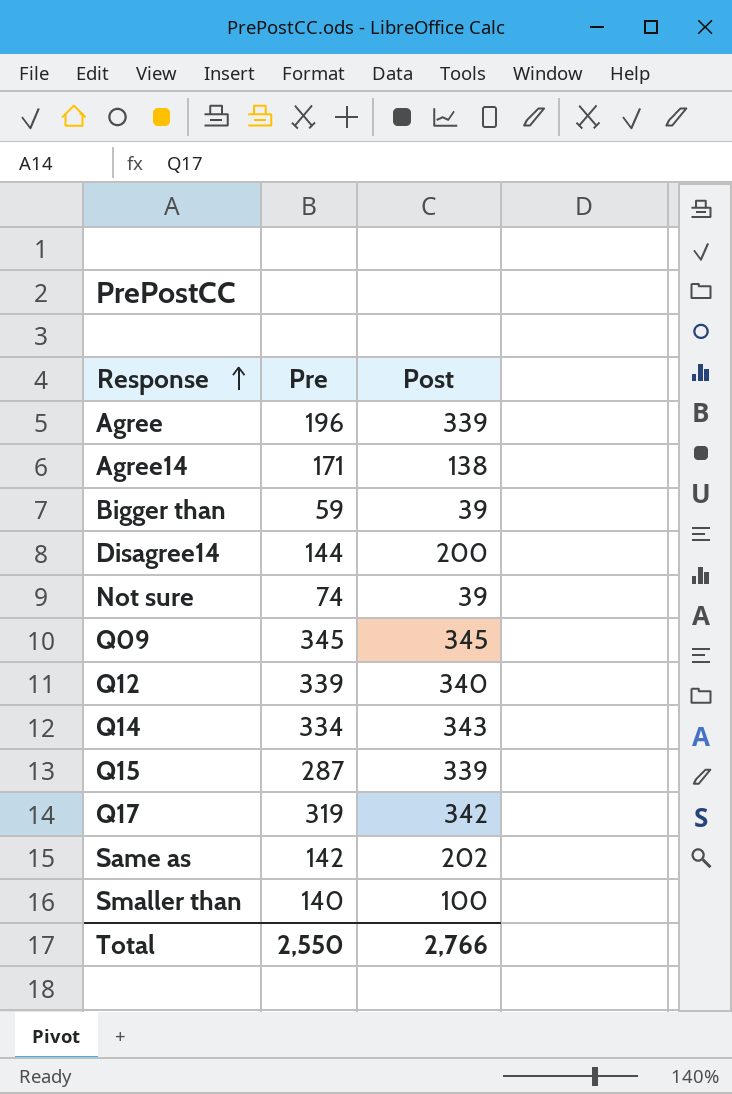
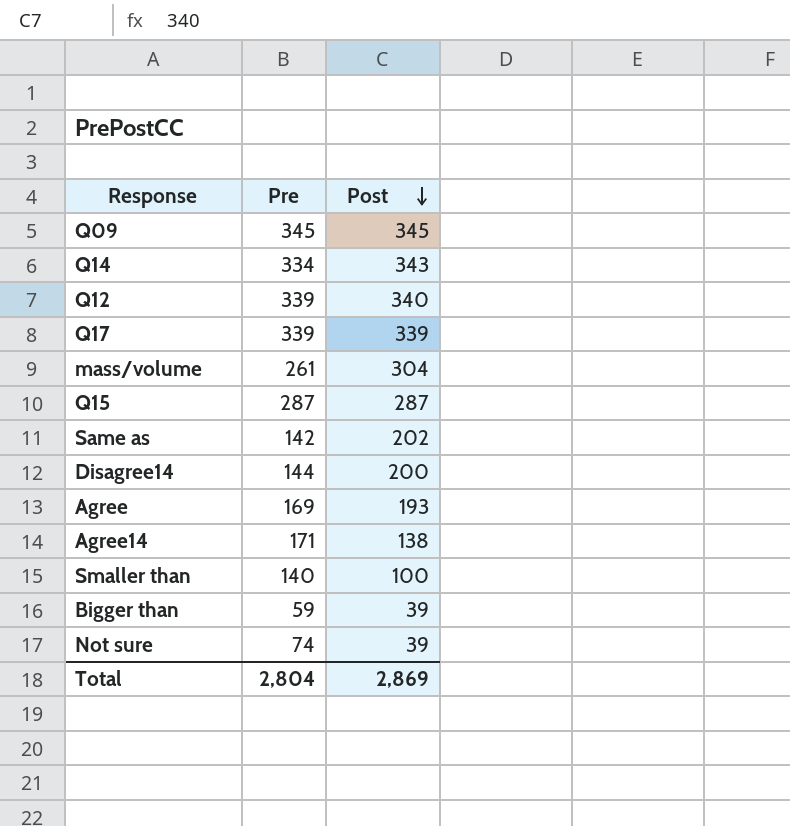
row order: Response ascending -> Post descending
Q17 | Pre: 319 -> 339
Q17 | Post: 342 -> 339
row mass/volume: none -> 261 | 304
Q15 | Post: 339 -> 287
Agree | Pre: 196 -> 169
Agree | Post: 339 -> 193
Total | Pre: 2,550 -> 2,804
Total | Post: 2,766 -> 2,869

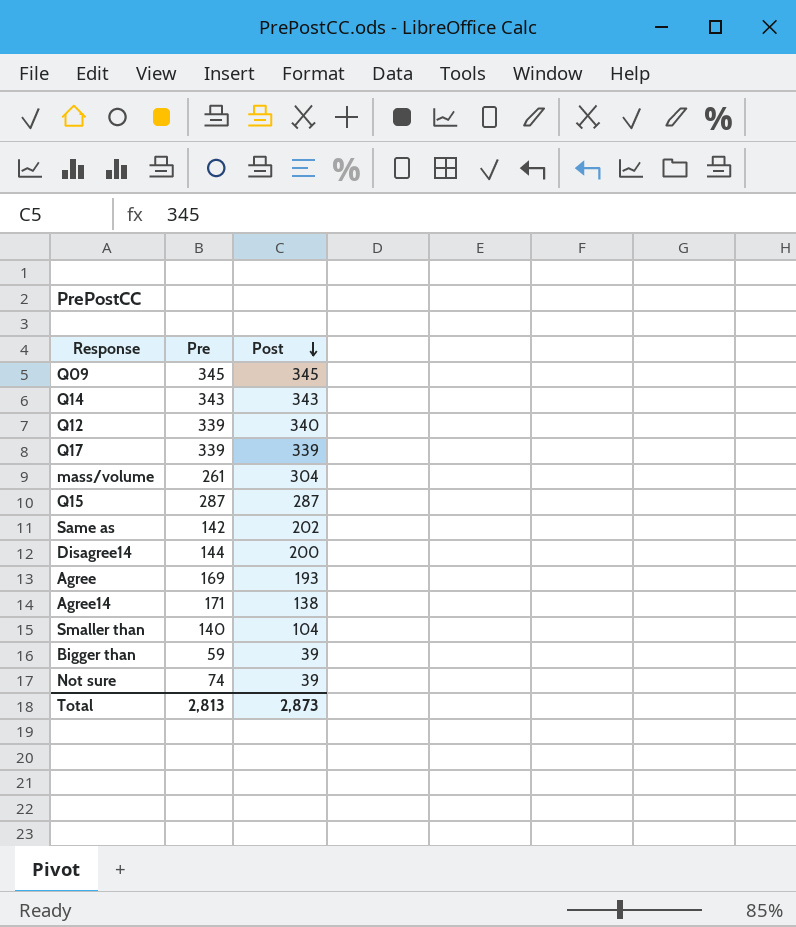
Q14 | Pre: 334 -> 343
Smaller than | Post: 100 -> 104
Total | Pre: 2,804 -> 2,813
Total | Post: 2,869 -> 2,873

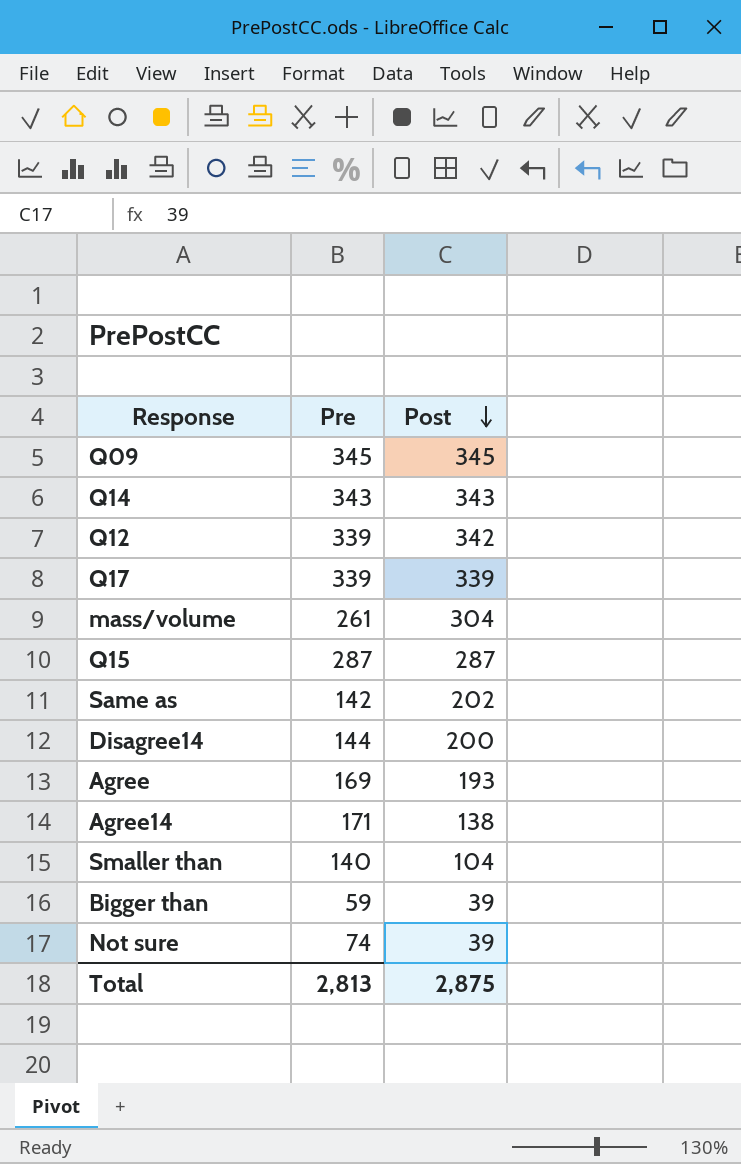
Q12 | Post: 340 -> 342
Total | Post: 2,873 -> 2,875

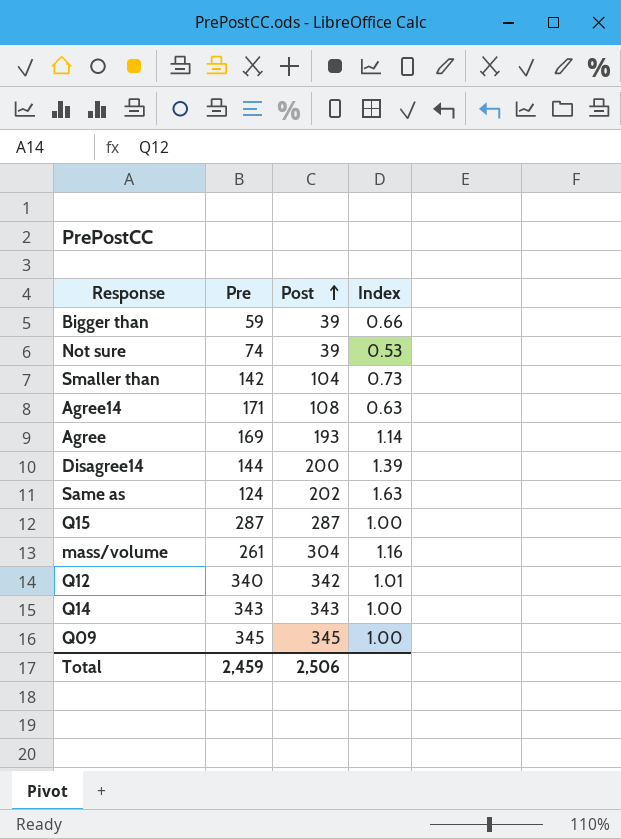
row order: Post descending -> Post ascending
column Index | formula: none -> [Post] / [Pre]
row Q17: 339 | 339 -> none
Smaller than | Pre: 140 -> 142
Agree14 | Post: 138 -> 108
Same as | Pre: 142 -> 124
Q12 | Pre: 339 -> 340
Total | Pre: 2,813 -> 2,459
Total | Post: 2,875 -> 2,506

